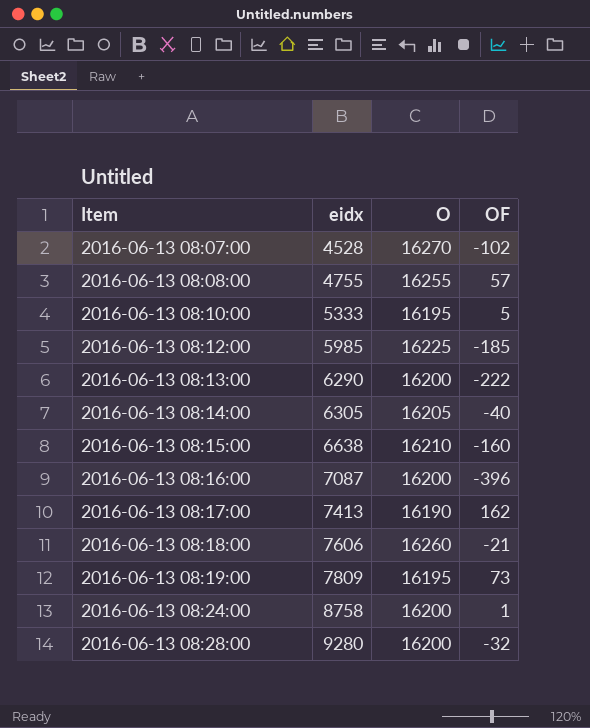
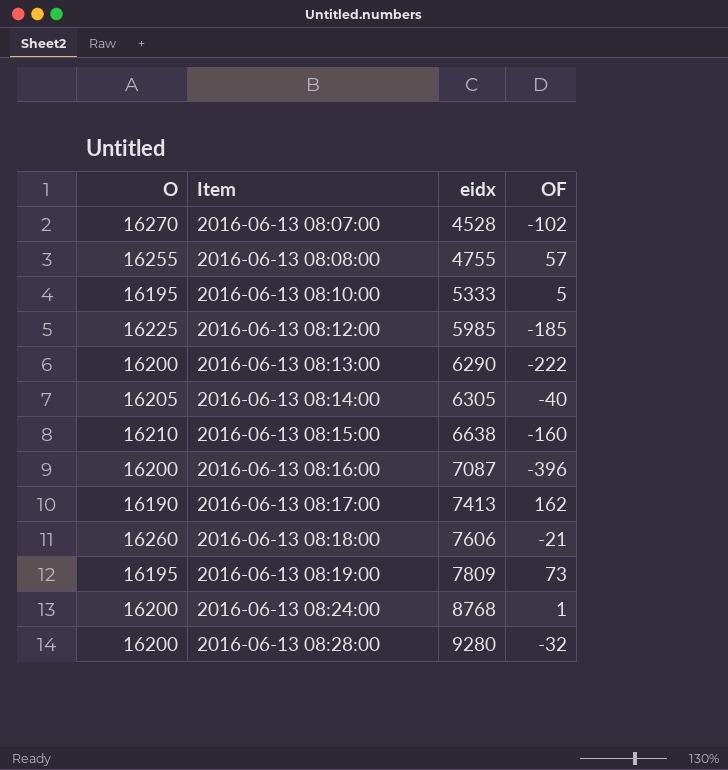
column O | position: 3 -> 1
2016-06-13 08:24:00 | eidx: 8758 -> 8768

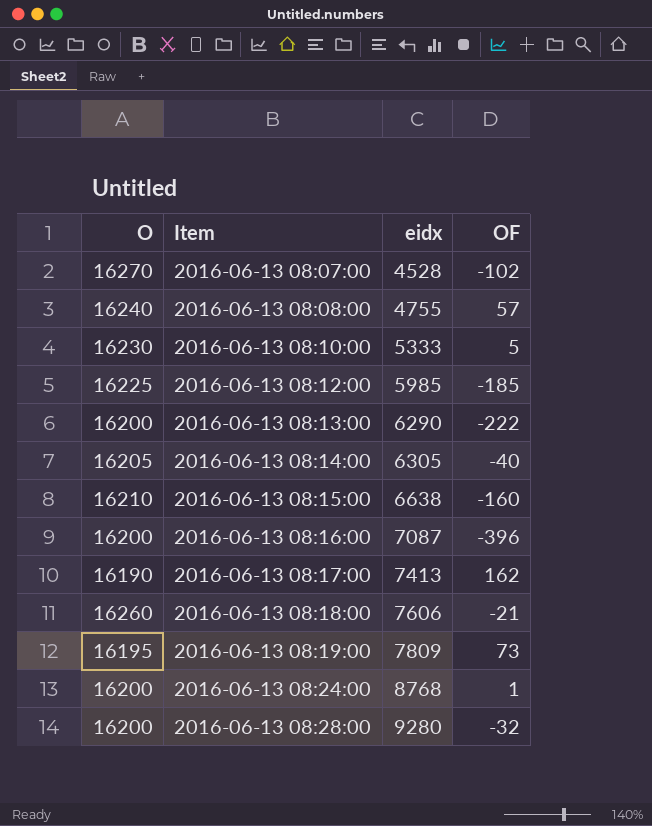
2016-06-13 08:08:00 | O: 16255 -> 16240
2016-06-13 08:10:00 | O: 16195 -> 16230

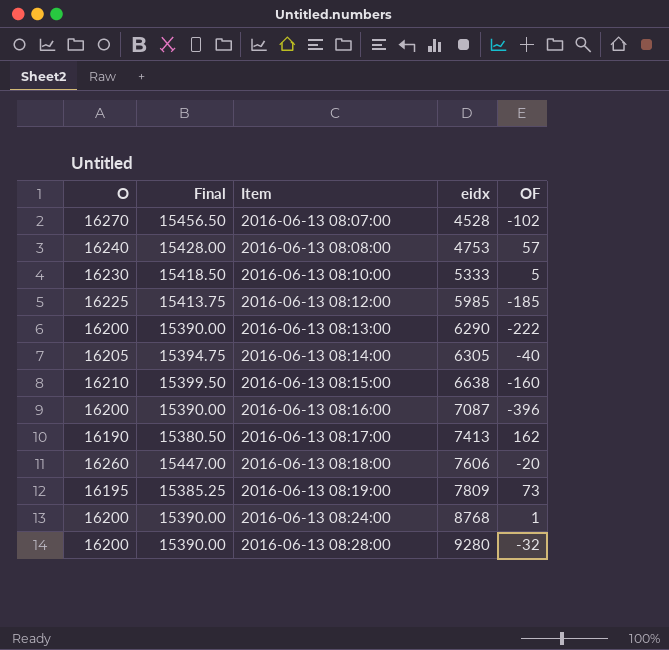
column Final | formula: none -> [O] * 0.95
2016-06-13 08:08:00 | eidx: 4755 -> 4753
2016-06-13 08:18:00 | OF: -21 -> -20

